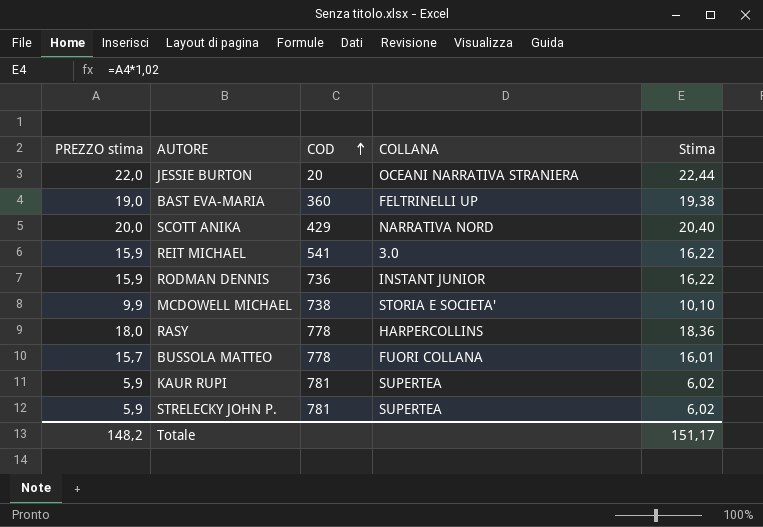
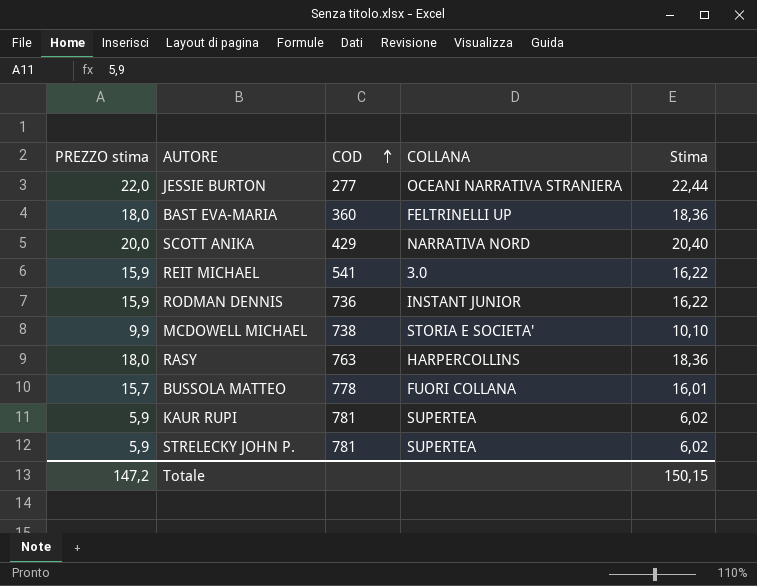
JESSIE BURTON | COD: 20 -> 277
BAST EVA-MARIA | PREZZO stima: 19,0 -> 18,0
BAST EVA-MARIA | Stima: 19,38 -> 18,36
RASY | COD: 778 -> 763
Totale | PREZZO stima: 148,2 -> 147,2
Totale | Stima: 151,17 -> 150,15

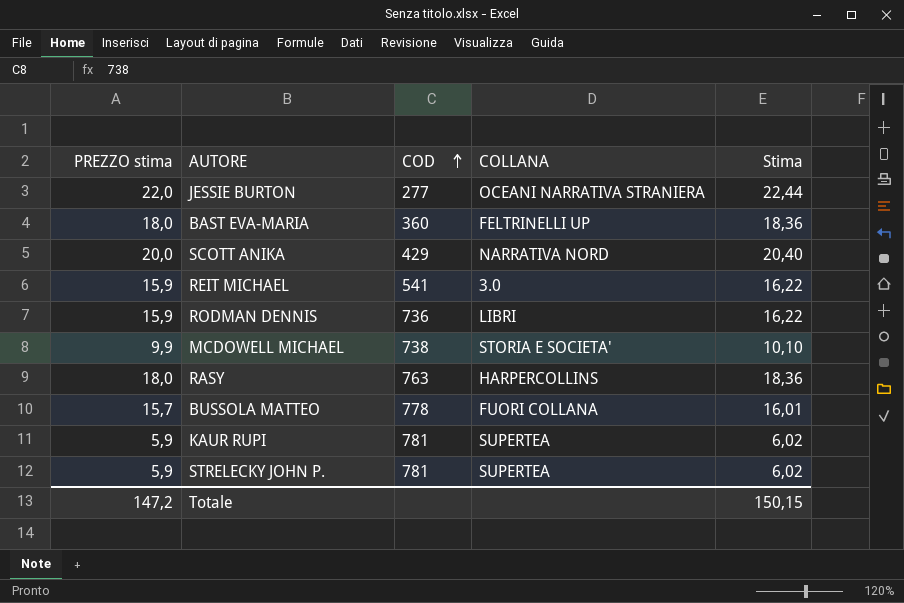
RODMAN DENNIS | COLLANA: INSTANT JUNIOR -> LIBRI

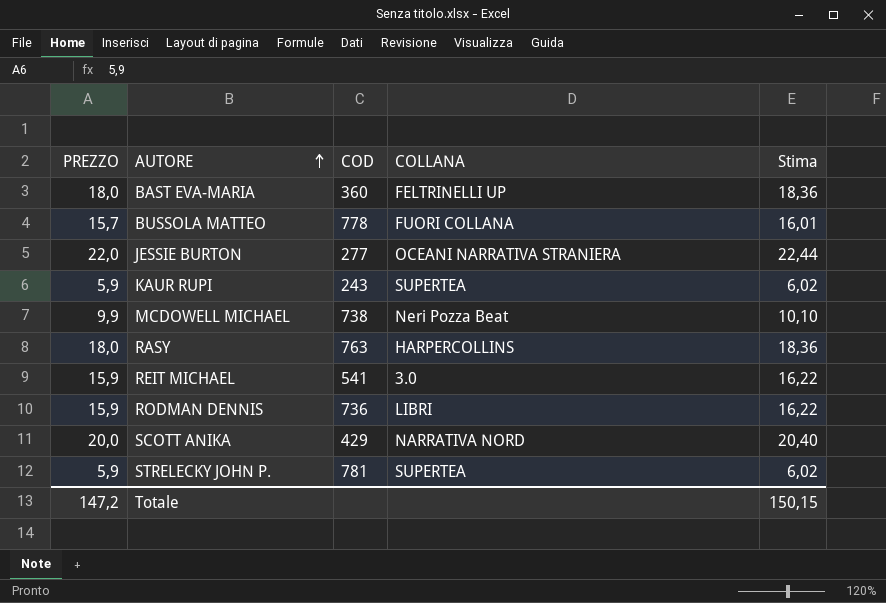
row order: COD ascending -> AUTORE ascending
column name: PREZZO stima -> PREZZO
KAUR RUPI | COD: 781 -> 243
MCDOWELL MICHAEL | COLLANA: STORIA E SOCIETA' -> Neri Pozza Beat

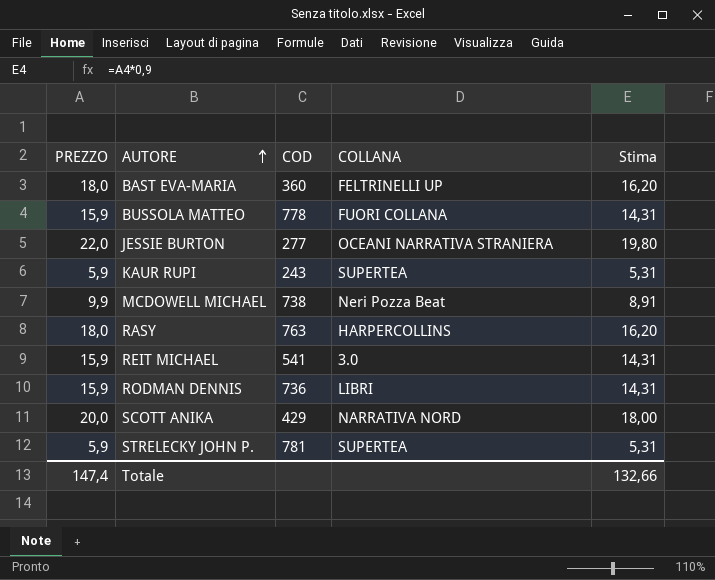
column Stima | formula: [PREZZO] * 1,02 -> [PREZZO] * 0,9
BUSSOLA MATTEO | PREZZO: 15,7 -> 15,9
Totale | PREZZO: 147,2 -> 147,4
Totale | Stima: 150,15 -> 132,66

